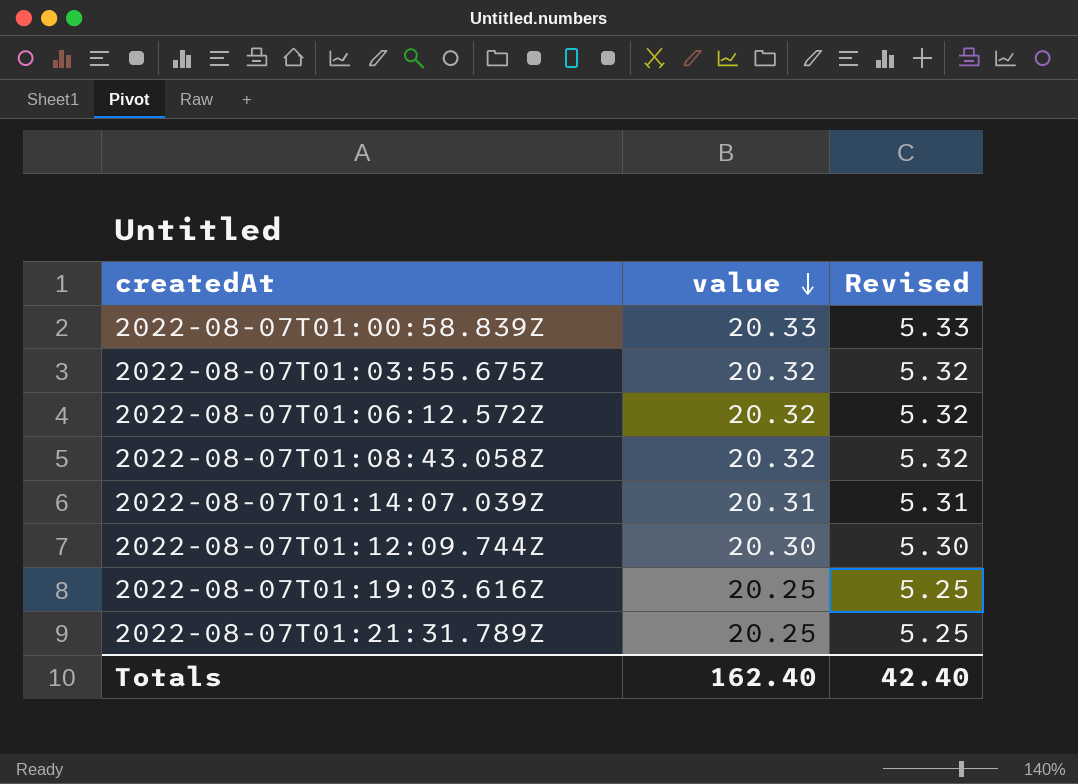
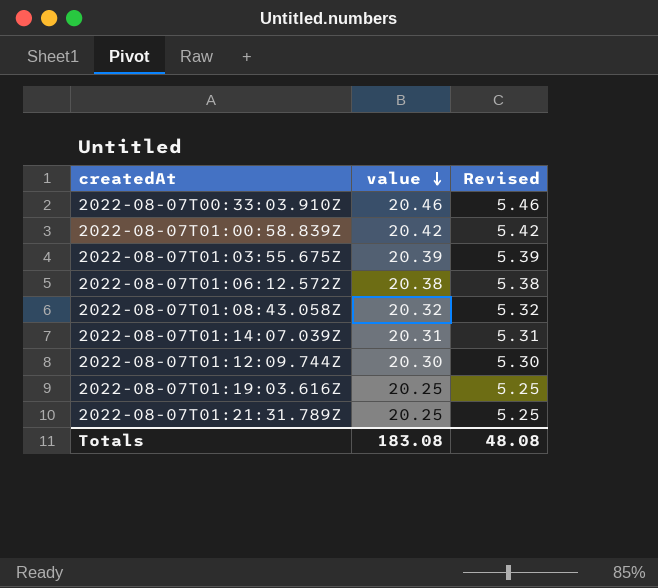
row 2022-08-07T00:33:03.910Z: none -> 20.46 | 5.46
2022-08-07T01:00:58.839Z | value: 20.33 -> 20.42
2022-08-07T01:00:58.839Z | Revised: 5.33 -> 5.42
2022-08-07T01:03:55.675Z | value: 20.32 -> 20.39
2022-08-07T01:03:55.675Z | Revised: 5.32 -> 5.39
2022-08-07T01:06:12.572Z | value: 20.32 -> 20.38
2022-08-07T01:06:12.572Z | Revised: 5.32 -> 5.38
Totals | value: 162.40 -> 183.08
Totals | Revised: 42.40 -> 48.08

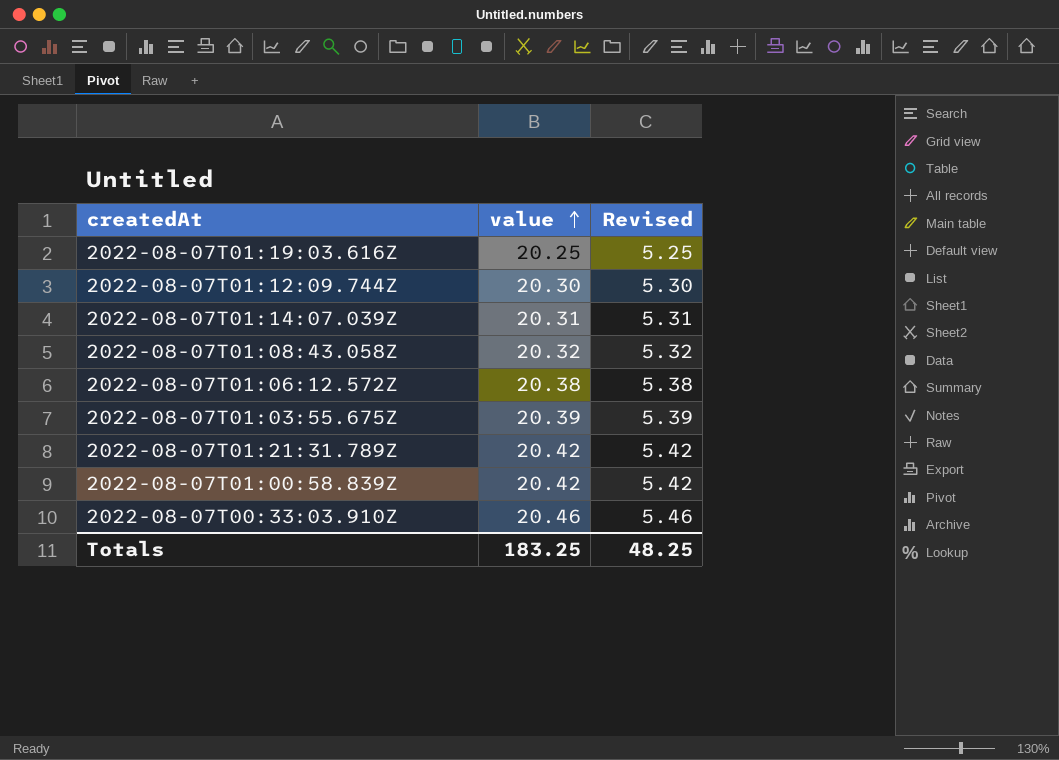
row order: value descending -> value ascending
2022-08-07T01:21:31.789Z | value: 20.25 -> 20.42
2022-08-07T01:21:31.789Z | Revised: 5.25 -> 5.42
Totals | value: 183.08 -> 183.25
Totals | Revised: 48.08 -> 48.25

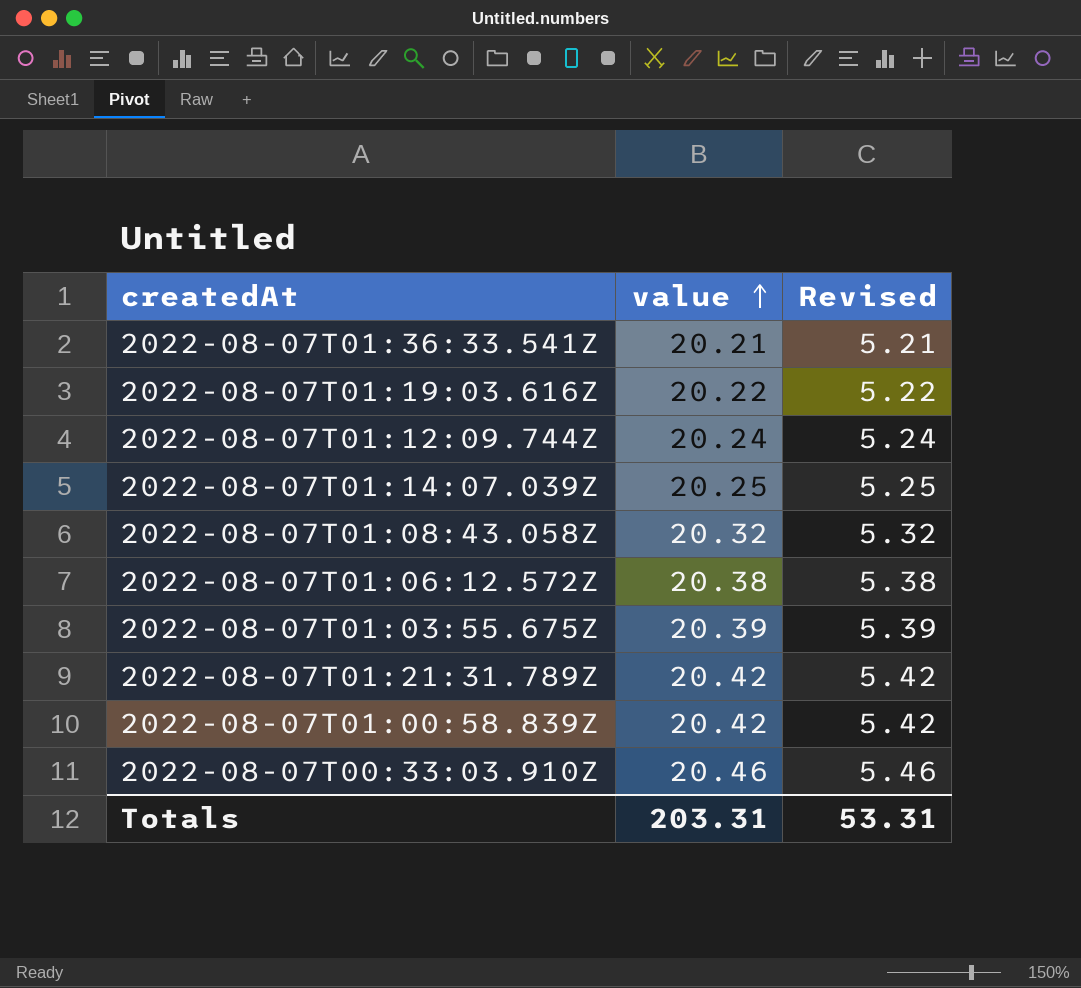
row 2022-08-07T01:36:33.541Z: none -> 20.21 | 5.21
2022-08-07T01:19:03.616Z | value: 20.25 -> 20.22
2022-08-07T01:19:03.616Z | Revised: 5.25 -> 5.22
2022-08-07T01:12:09.744Z | value: 20.30 -> 20.24
2022-08-07T01:12:09.744Z | Revised: 5.30 -> 5.24
2022-08-07T01:14:07.039Z | value: 20.31 -> 20.25
2022-08-07T01:14:07.039Z | Revised: 5.31 -> 5.25
Totals | value: 183.25 -> 203.31
Totals | Revised: 48.25 -> 53.31

